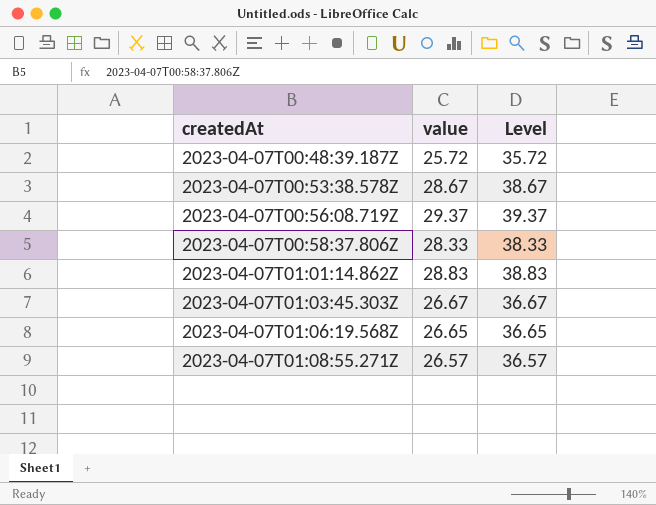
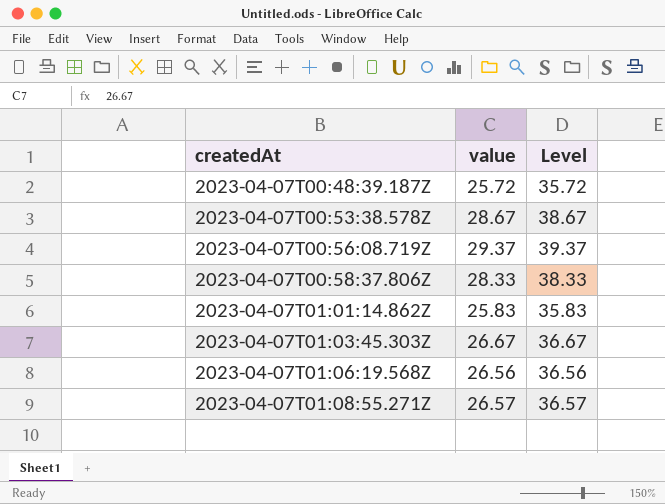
2023-04-07T01:01:14.862Z | value: 28.83 -> 25.83
2023-04-07T01:01:14.862Z | Level: 38.83 -> 35.83
2023-04-07T01:06:19.568Z | value: 26.65 -> 26.56
2023-04-07T01:06:19.568Z | Level: 36.65 -> 36.56

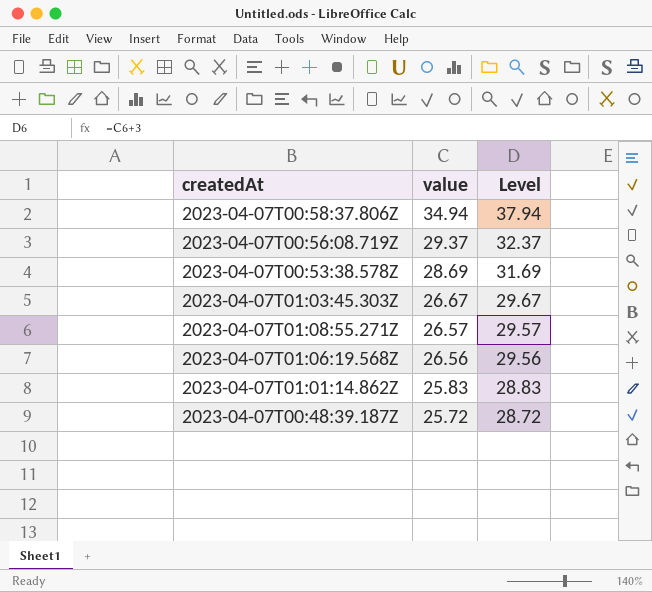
row order: createdAt ascending -> value descending
column Level | formula: [value] + 10 -> [value] + 3
2023-04-07T00:58:37.806Z | value: 28.33 -> 34.94
2023-04-07T00:53:38.578Z | value: 28.67 -> 28.69

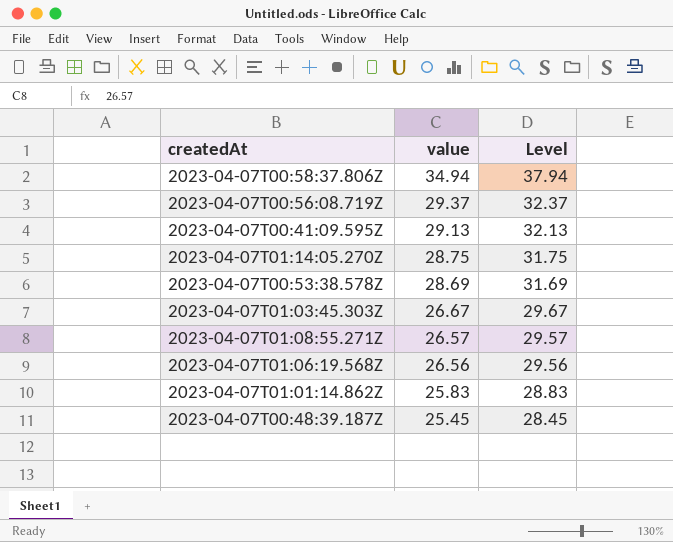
row 2023-04-07T00:41:09.595Z: none -> 29.13 | 32.13
row 2023-04-07T01:14:05.270Z: none -> 28.75 | 31.75
2023-04-07T00:48:39.187Z | value: 25.72 -> 25.45
2023-04-07T00:48:39.187Z | Level: 28.72 -> 28.45

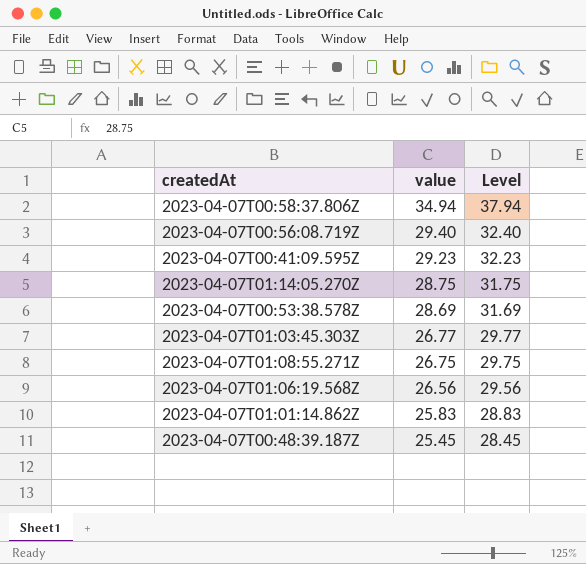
2023-04-07T00:56:08.719Z | value: 29.37 -> 29.40
2023-04-07T00:56:08.719Z | Level: 32.37 -> 32.40
2023-04-07T00:41:09.595Z | value: 29.13 -> 29.23
2023-04-07T00:41:09.595Z | Level: 32.13 -> 32.23
2023-04-07T01:03:45.303Z | value: 26.67 -> 26.77
2023-04-07T01:03:45.303Z | Level: 29.67 -> 29.77
2023-04-07T01:08:55.271Z | value: 26.57 -> 26.75
2023-04-07T01:08:55.271Z | Level: 29.57 -> 29.75

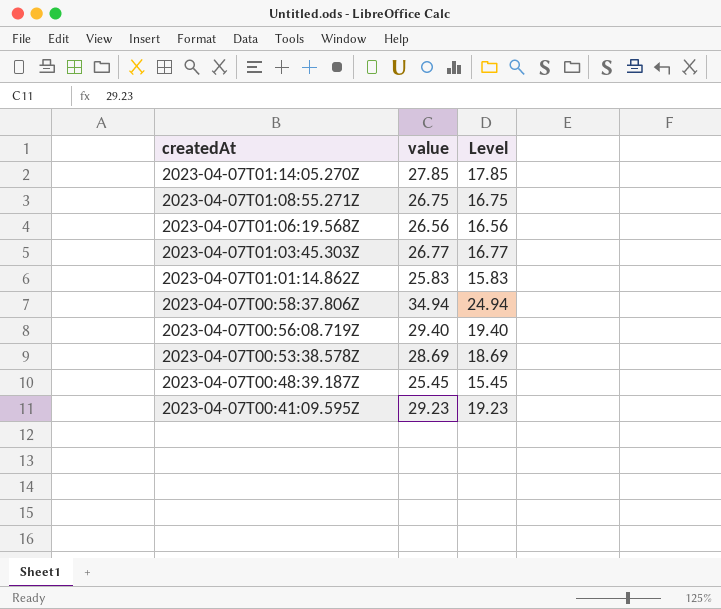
row order: value descending -> createdAt descending
column Level | formula: [value] + 3 -> [value] - 10
2023-04-07T01:14:05.270Z | value: 28.75 -> 27.85

